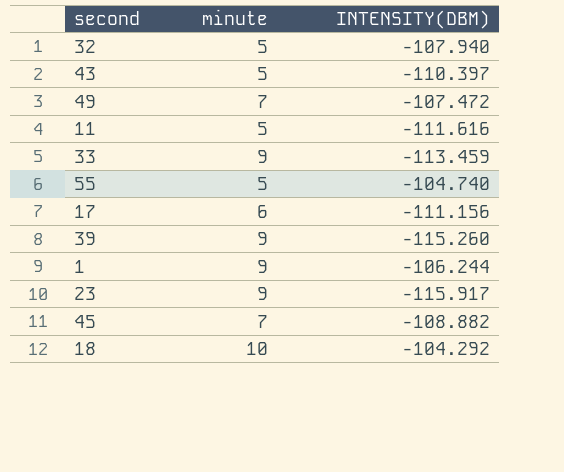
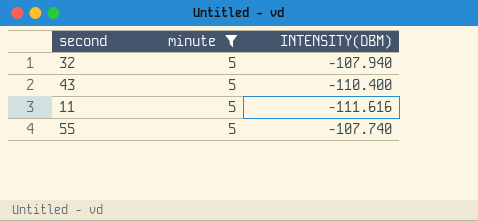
filter: none -> minute = 5
43 | INTENSITY(DBM): -110.397 -> -110.400
55 | INTENSITY(DBM): -104.740 -> -107.740

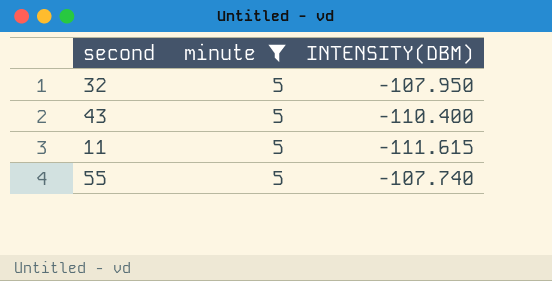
32 | INTENSITY(DBM): -107.940 -> -107.950
11 | INTENSITY(DBM): -111.616 -> -111.615

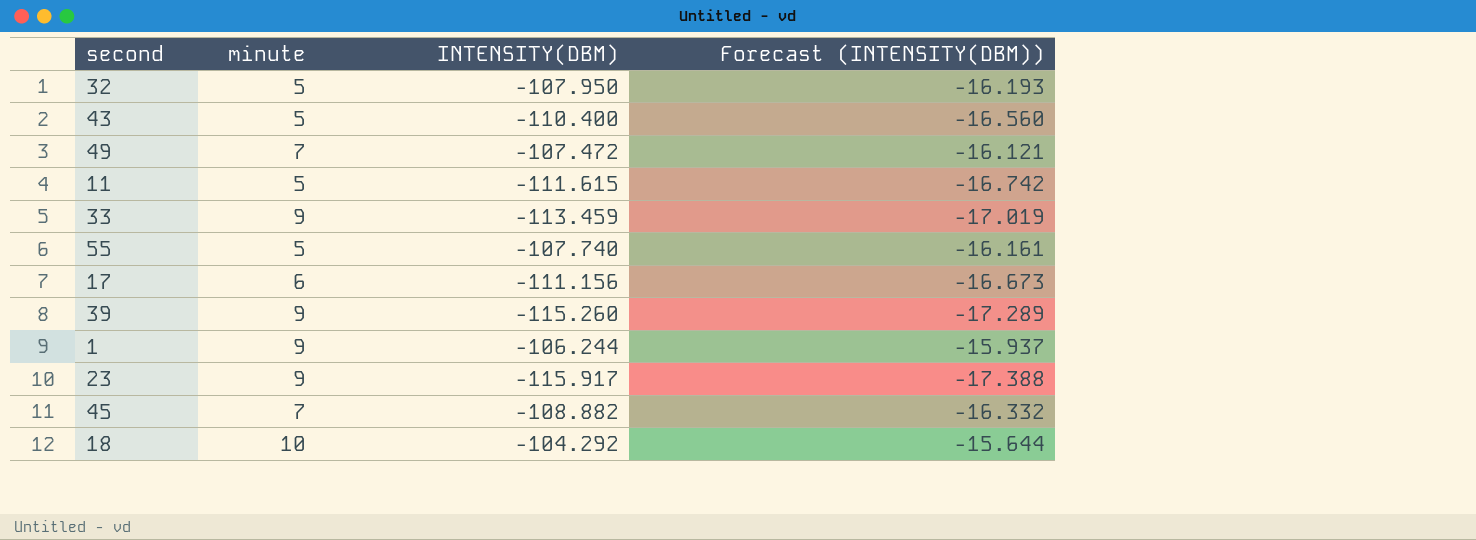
filter: minute = 5 -> none
column Forecast (INTENSITY(DBM)) | formula: none -> [INTENSITY(DBM)] * 0.15

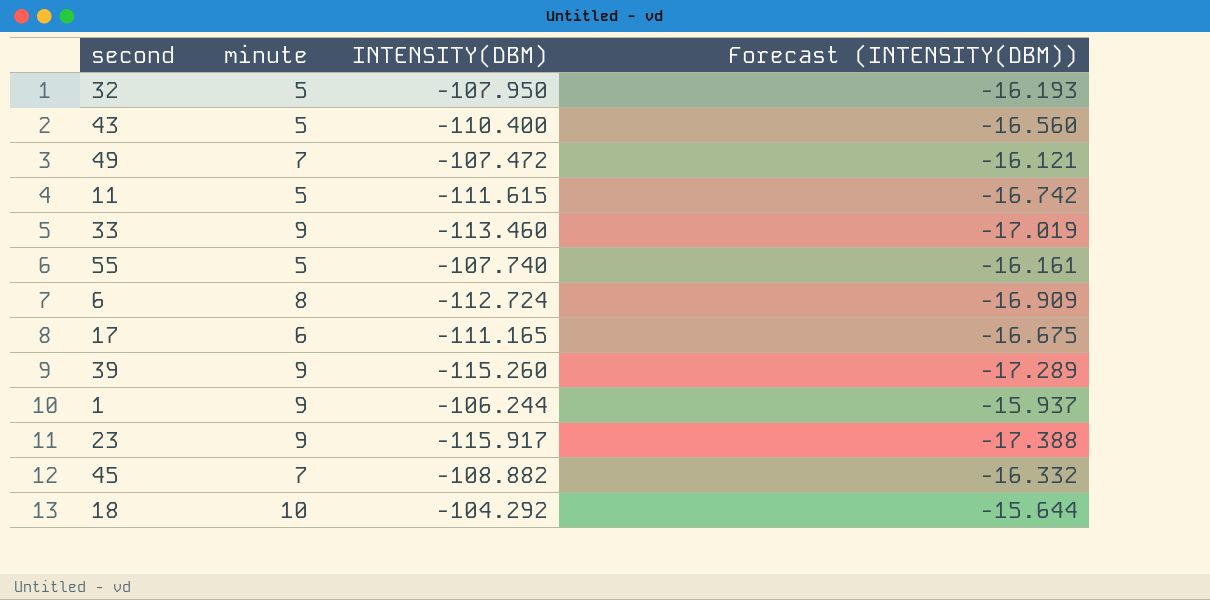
33 | INTENSITY(DBM): -113.459 -> -113.460
row 6: none -> 8 | -112.724 | -16.909
17 | INTENSITY(DBM): -111.156 -> -111.165
17 | Forecast (INTENSITY(DBM)): -16.673 -> -16.675

